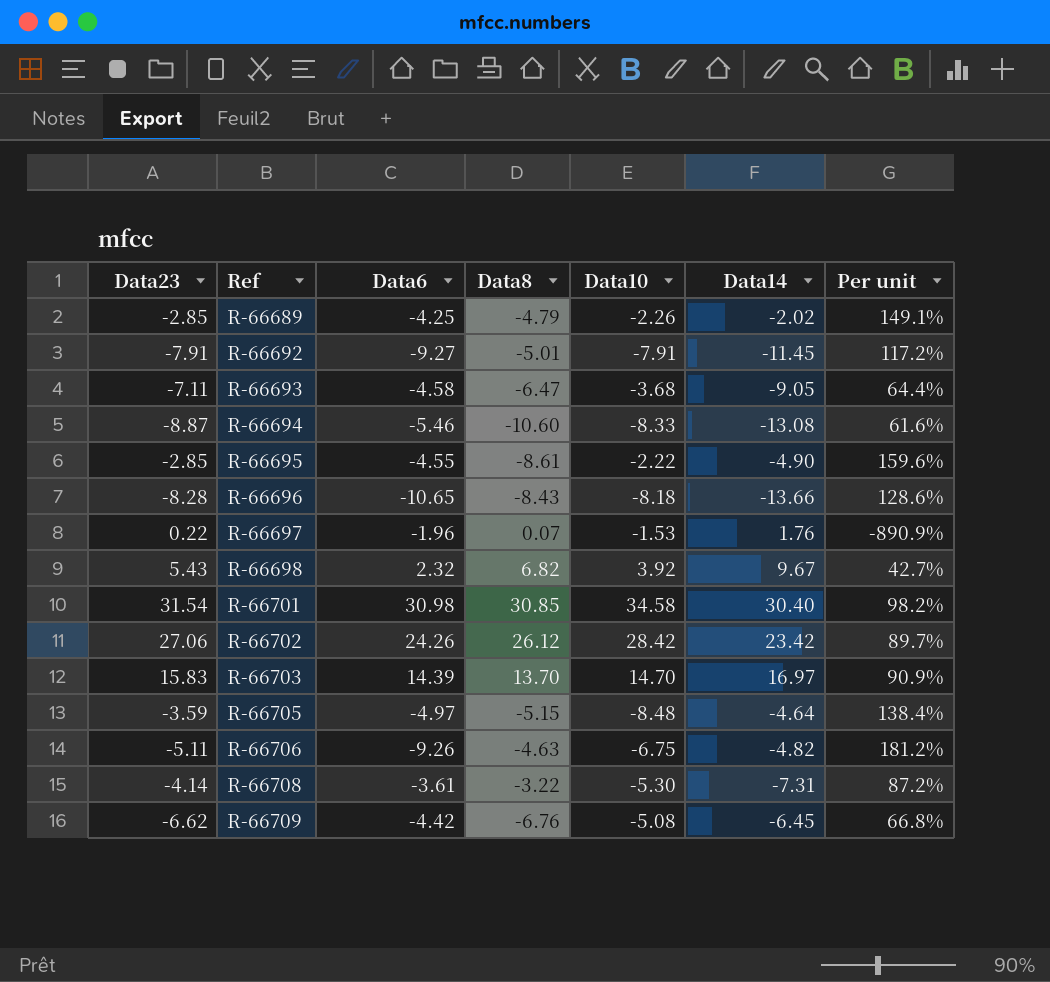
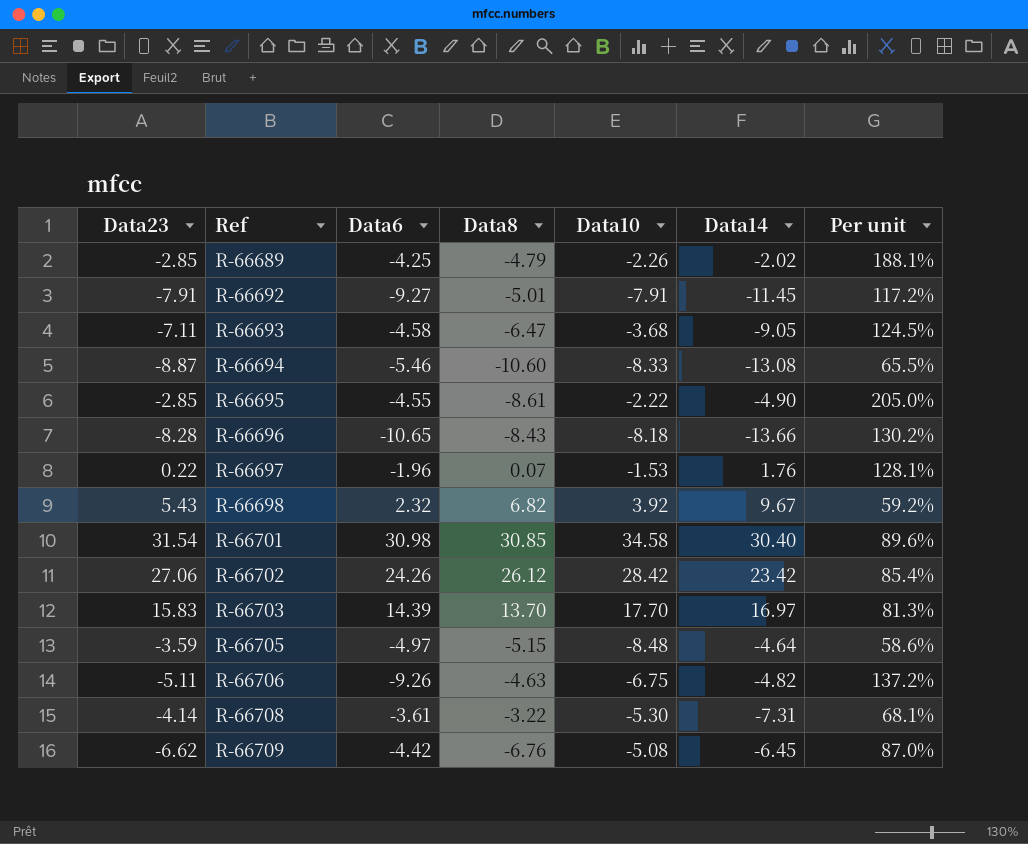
column Per unit | formula: [Data6] / [Data23] -> [Data6] / [Data10]
R-66703 | Data10: 14.70 -> 17.70

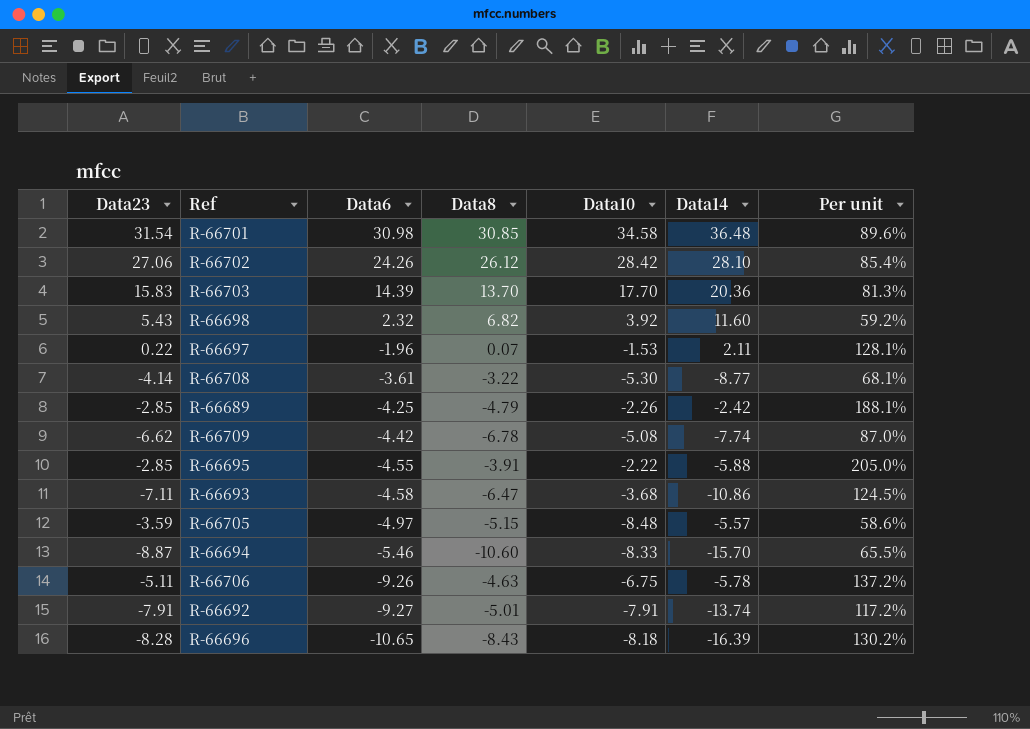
row order: Ref ascending -> Data6 descending
R-66701 | Data14: 30.40 -> 36.48
R-66702 | Data14: 23.42 -> 28.10
R-66703 | Data14: 16.97 -> 20.36
R-66698 | Data14: 9.67 -> 11.60
R-66697 | Data14: 1.76 -> 2.11
R-66708 | Data14: -7.31 -> -8.77
R-66689 | Data14: -2.02 -> -2.42
R-66709 | Data8: -6.76 -> -6.78
R-66709 | Data14: -6.45 -> -7.74
R-66695 | Data8: -8.61 -> -3.91
R-66695 | Data14: -4.90 -> -5.88
R-66693 | Data14: -9.05 -> -10.86
R-66705 | Data14: -4.64 -> -5.57
R-66694 | Data14: -13.08 -> -15.70
R-66706 | Data14: -4.82 -> -5.78
R-66692 | Data14: -11.45 -> -13.74
R-66696 | Data14: -13.66 -> -16.39

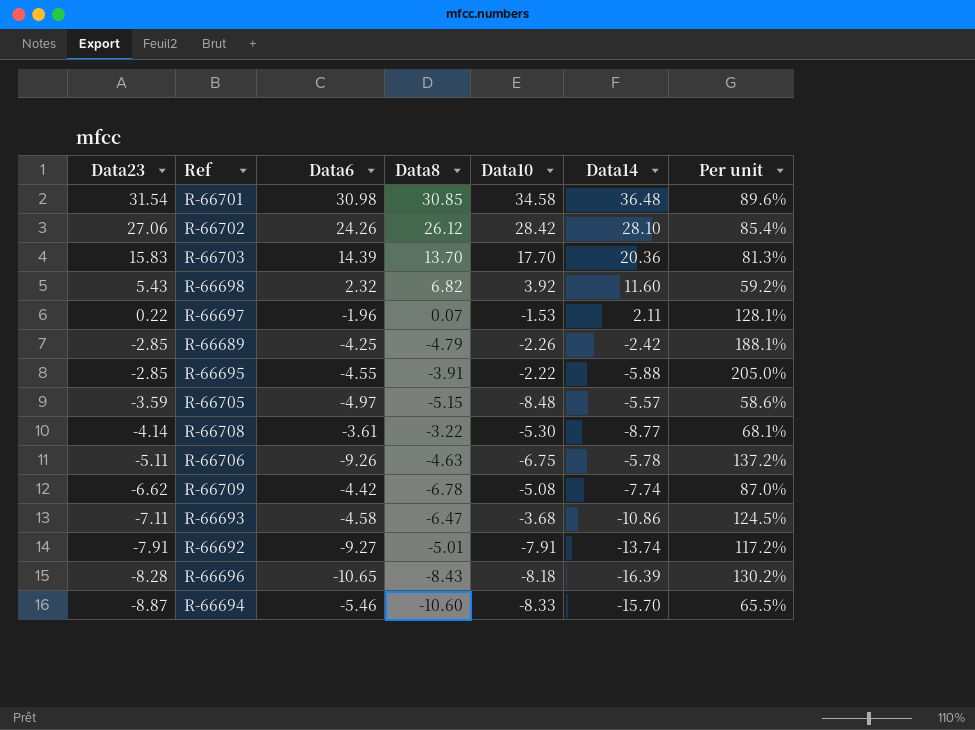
row order: Data6 descending -> Data23 descending

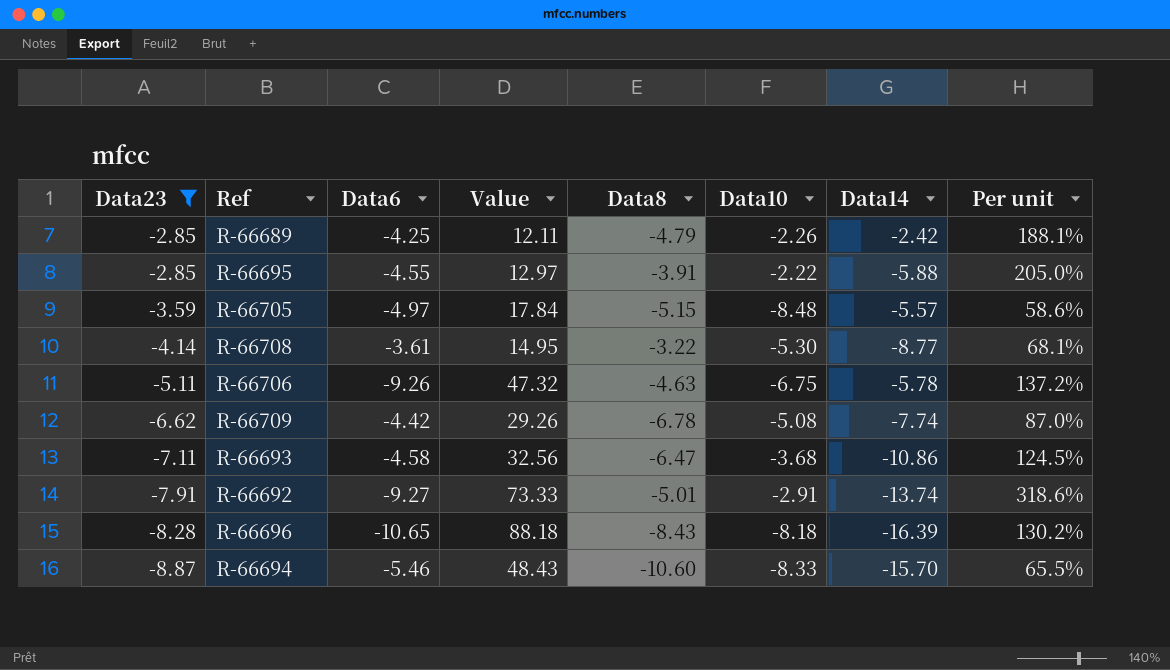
filter: none -> Data23 <= -2.85
column Value | formula: none -> [Data23] * [Data6]
R-66692 | Data10: -7.91 -> -2.91
R-66692 | Per unit: 117.2% -> 318.6%

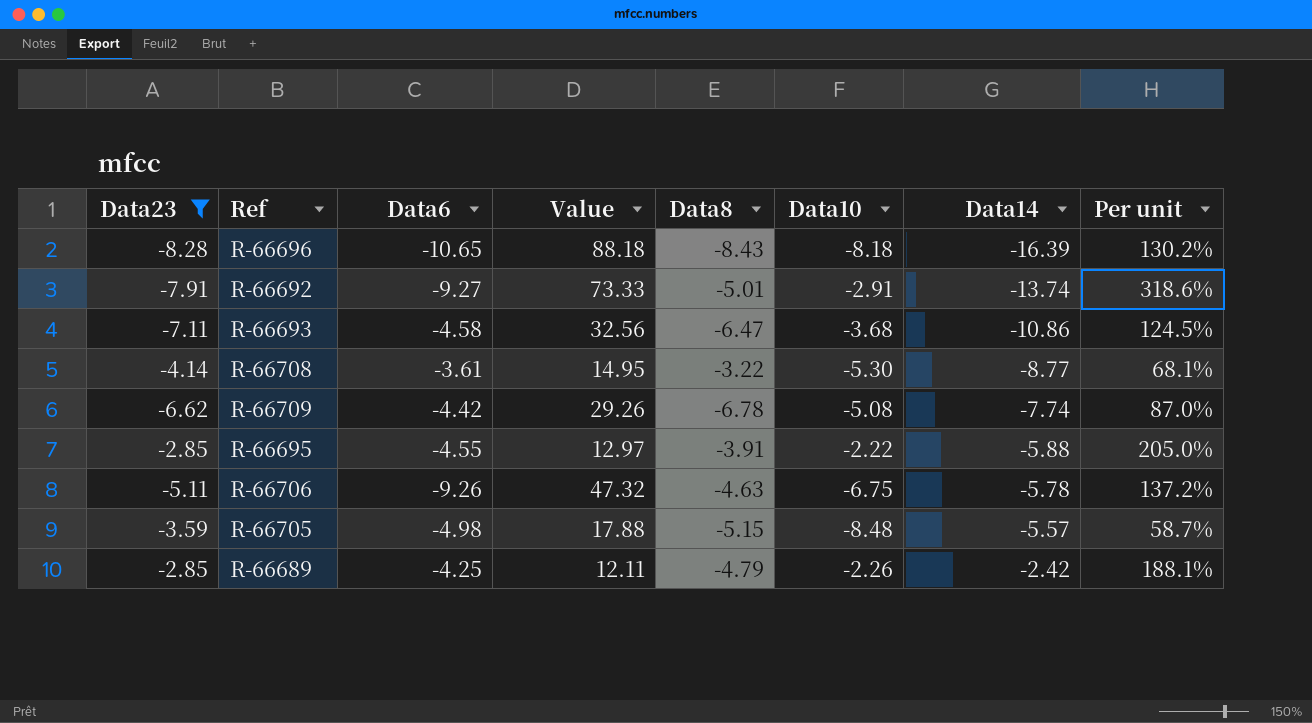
row order: Data23 descending -> Data14 ascending
row R-66694: -8.87 | -5.46 | 48.43 | -10.60 | -8.33 | -15.70 | 65.5% -> none
R-66705 | Data6: -4.97 -> -4.98
R-66705 | Value: 17.84 -> 17.88
R-66705 | Per unit: 58.6% -> 58.7%

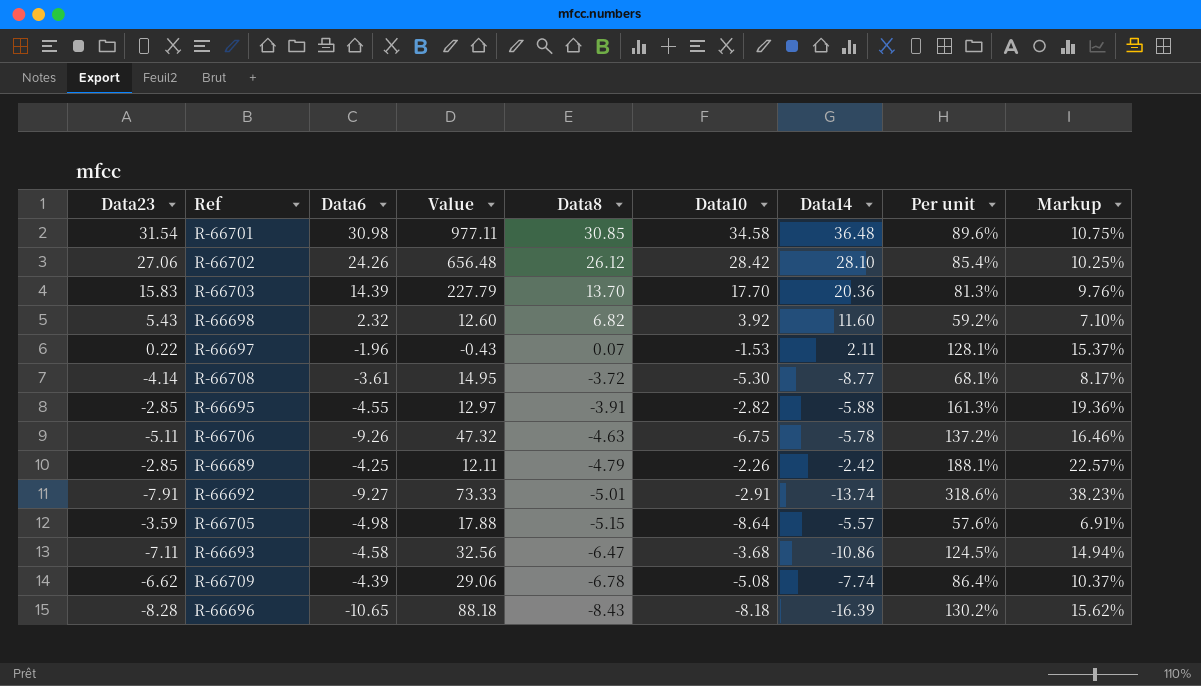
filter: Data23 <= -2.85 -> none
row order: Data14 ascending -> Data8 descending
column Markup | formula: none -> [Per unit] * 0.12
R-66708 | Data8: -3.22 -> -3.72
R-66695 | Data10: -2.22 -> -2.82
R-66695 | Per unit: 205.0% -> 161.3%
R-66705 | Data10: -8.48 -> -8.64
R-66705 | Per unit: 58.7% -> 57.6%
R-66709 | Data6: -4.42 -> -4.39
R-66709 | Value: 29.26 -> 29.06
R-66709 | Per unit: 87.0% -> 86.4%

